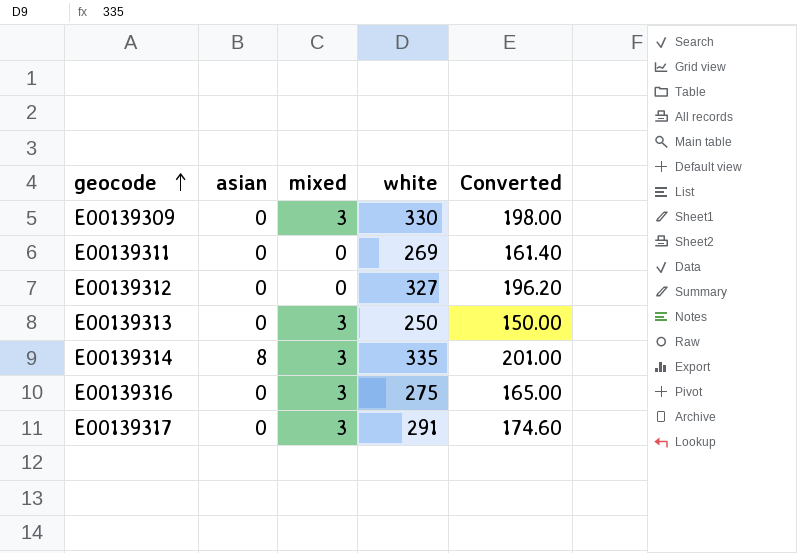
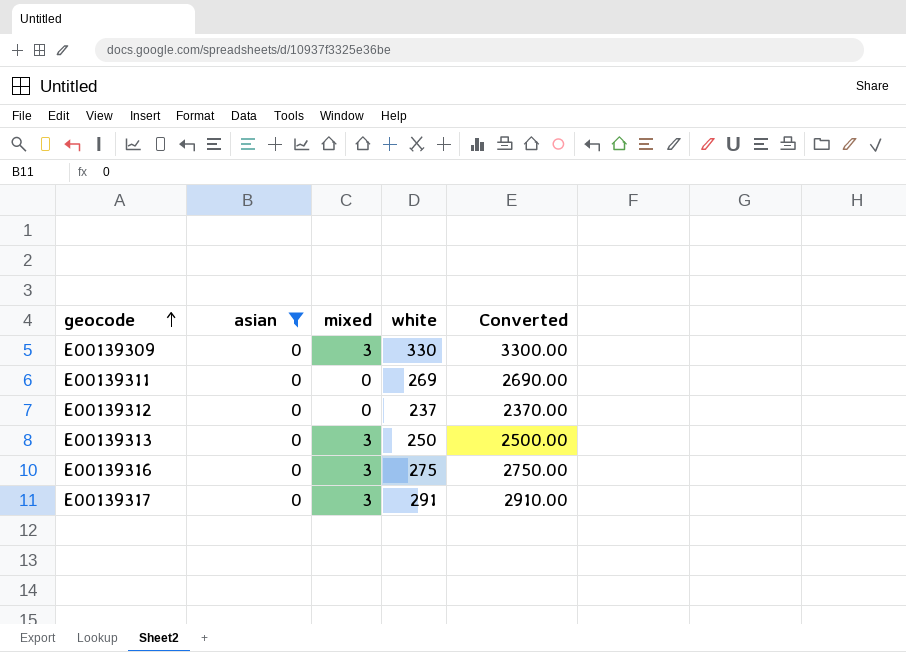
filter: none -> asian = 0
column Converted | formula: [white] * 0.6 -> [white] * 10
E00139312 | white: 327 -> 237

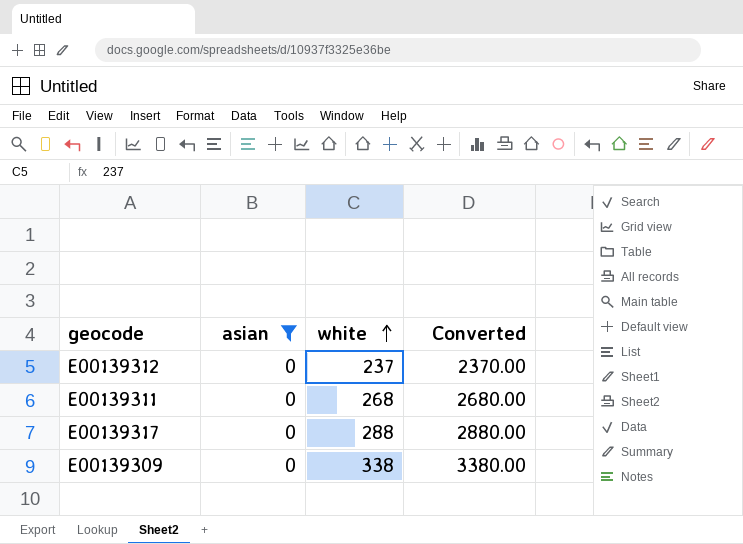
row order: geocode ascending -> white ascending
column mixed | position: 3 -> none
row E00139313: 0 | 3 | 250 | 2500.00 -> none
row E00139316: 0 | 3 | 275 | 2750.00 -> none
E00139311 | white: 269 -> 268
E00139311 | Converted: 2690.00 -> 2680.00
E00139317 | white: 291 -> 288
E00139317 | Converted: 2910.00 -> 2880.00
E00139309 | white: 330 -> 338
E00139309 | Converted: 3300.00 -> 3380.00

